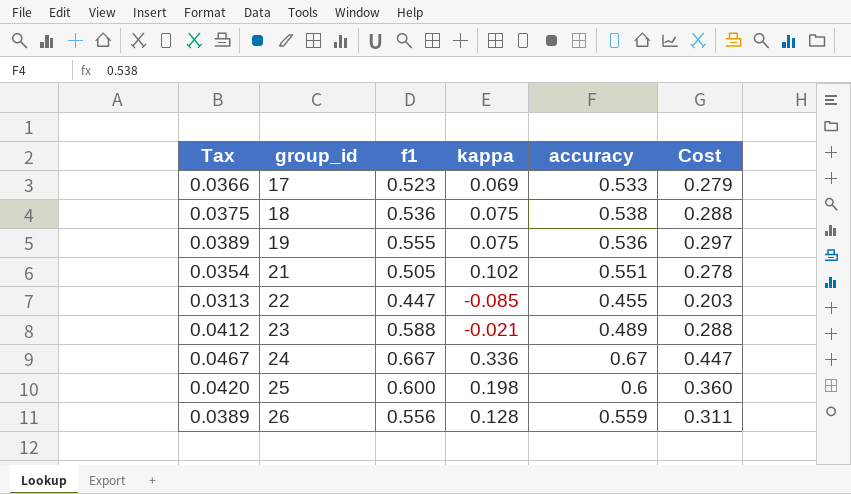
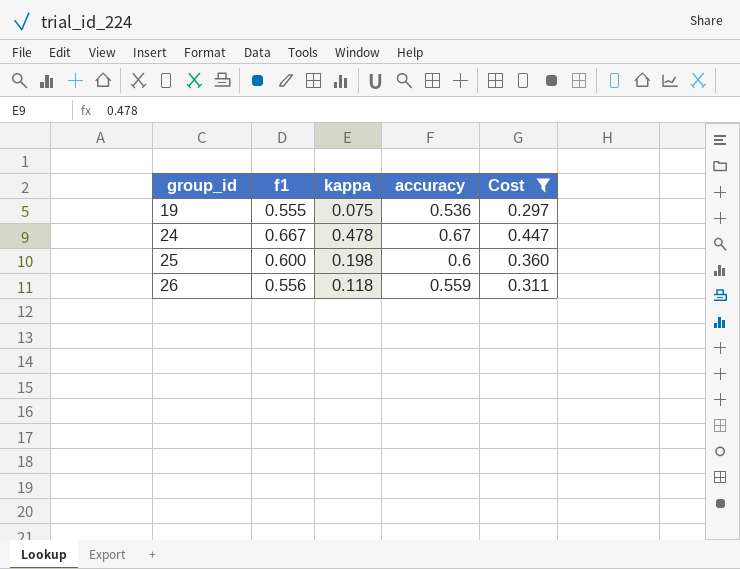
filter: none -> Cost >= 0.297
column Tax | formula: [f1] * 0.07 -> none
24 | kappa: 0.336 -> 0.478
26 | kappa: 0.128 -> 0.118

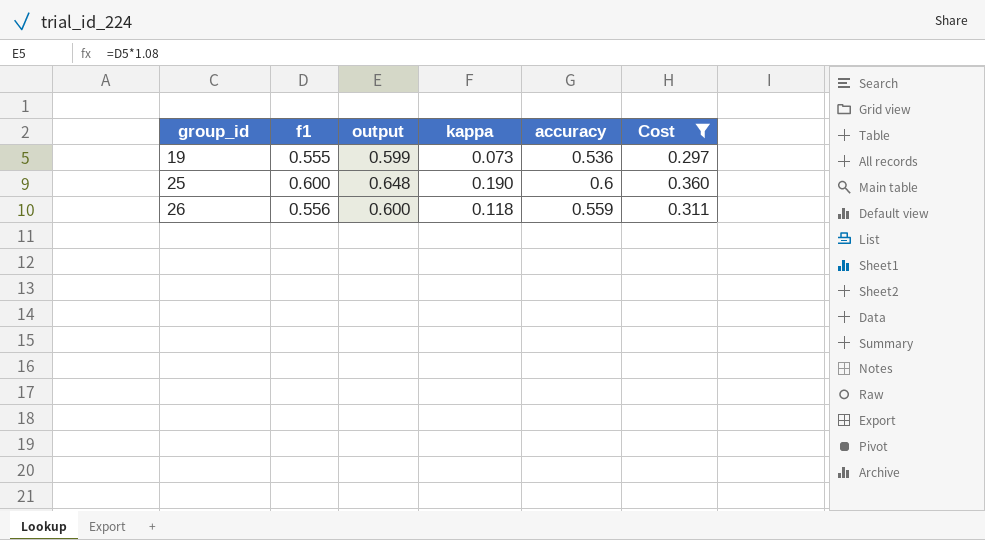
column output | formula: none -> [f1] * 1.08
row 24: 0.667 | 0.478 | 0.67 | 0.447 -> none
19 | kappa: 0.075 -> 0.073
25 | kappa: 0.198 -> 0.190

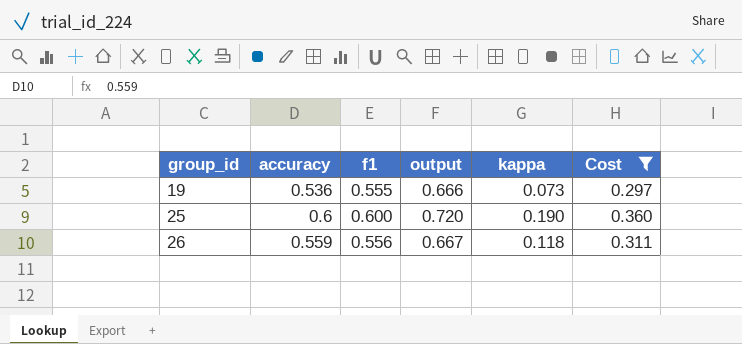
column accuracy | position: 5 -> 2
column output | formula: [f1] * 1.08 -> [f1] * 1.2

